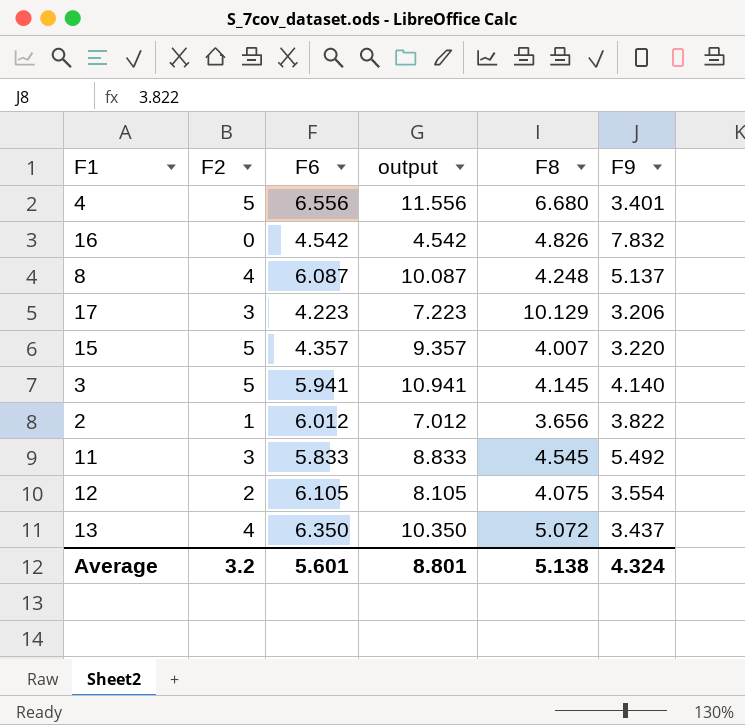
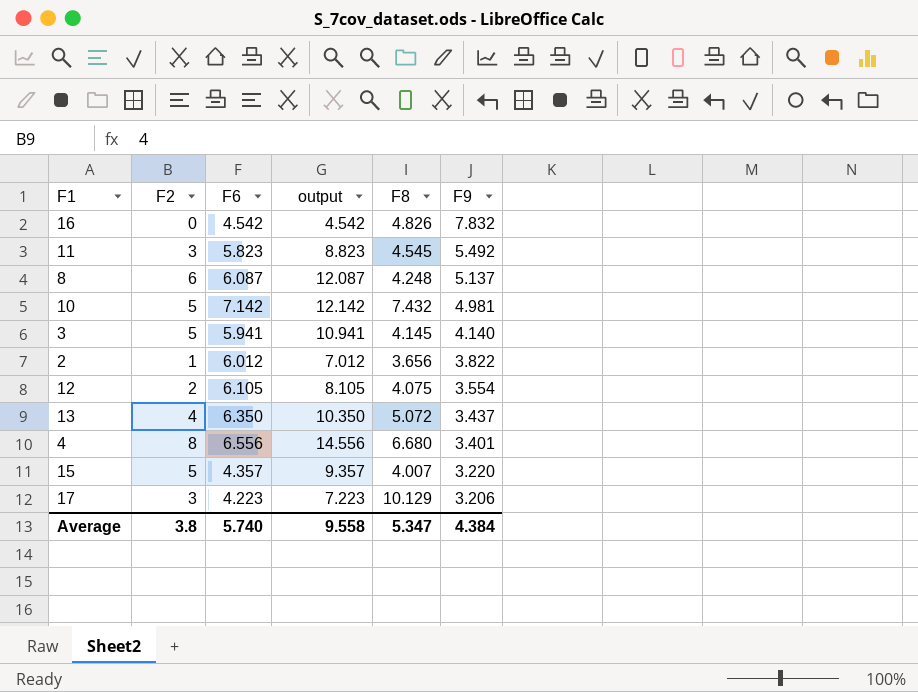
row order: none -> F9 descending
11 | F6: 5.833 -> 5.823
11 | output: 8.833 -> 8.823
8 | F2: 4 -> 6
8 | output: 10.087 -> 12.087
row 10: none -> 5 | 7.142 | 12.142 | 7.432 | 4.981
4 | F2: 5 -> 8
4 | output: 11.556 -> 14.556
Average | F2: 3.2 -> 3.8
Average | F6: 5.601 -> 5.740
Average | output: 8.801 -> 9.558
Average | F8: 5.138 -> 5.347
Average | F9: 4.324 -> 4.384

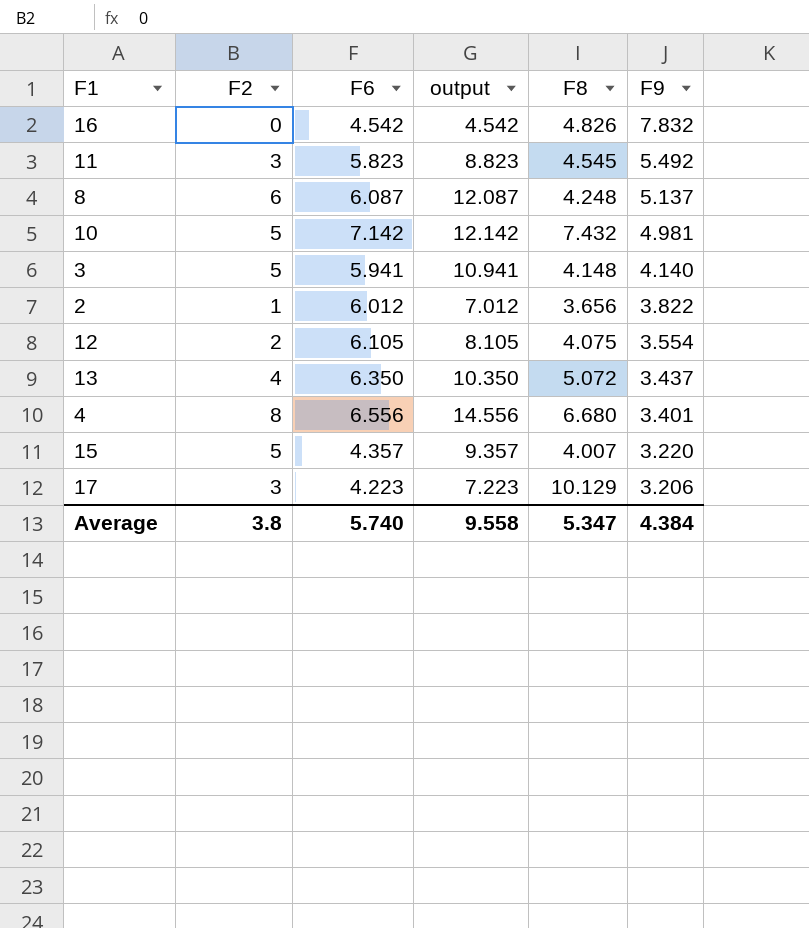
3 | F8: 4.145 -> 4.148

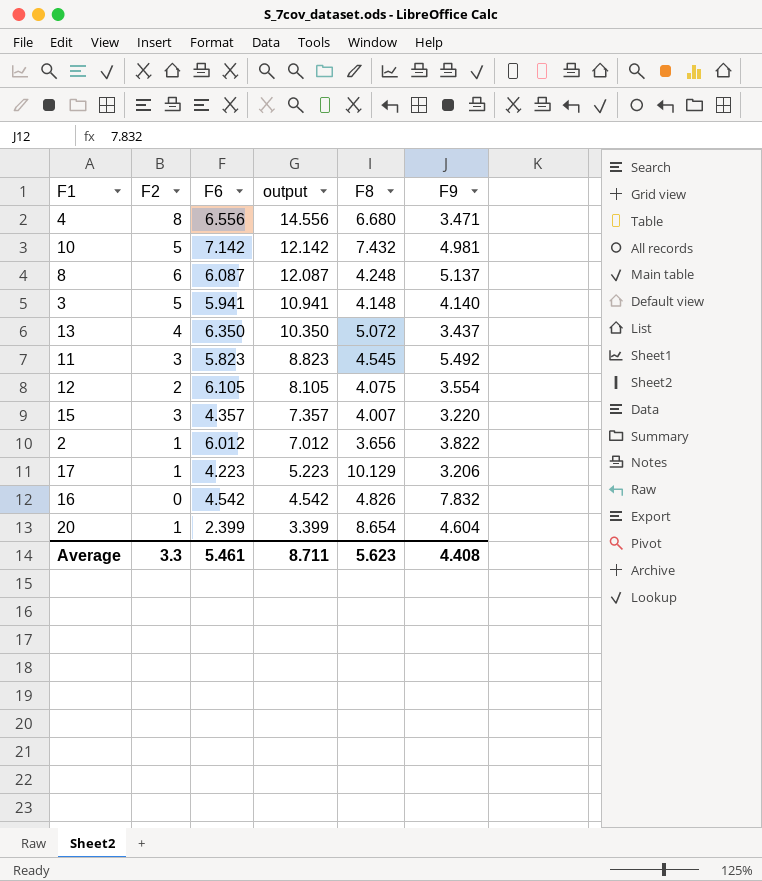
row order: F9 descending -> output descending
4 | F9: 3.401 -> 3.471
15 | F2: 5 -> 3
15 | output: 9.357 -> 7.357
17 | F2: 3 -> 1
17 | output: 7.223 -> 5.223
row 20: none -> 1 | 2.399 | 3.399 | 8.654 | 4.604
Average | F2: 3.8 -> 3.3
Average | F6: 5.740 -> 5.461
Average | output: 9.558 -> 8.711
Average | F8: 5.347 -> 5.623
Average | F9: 4.384 -> 4.408

